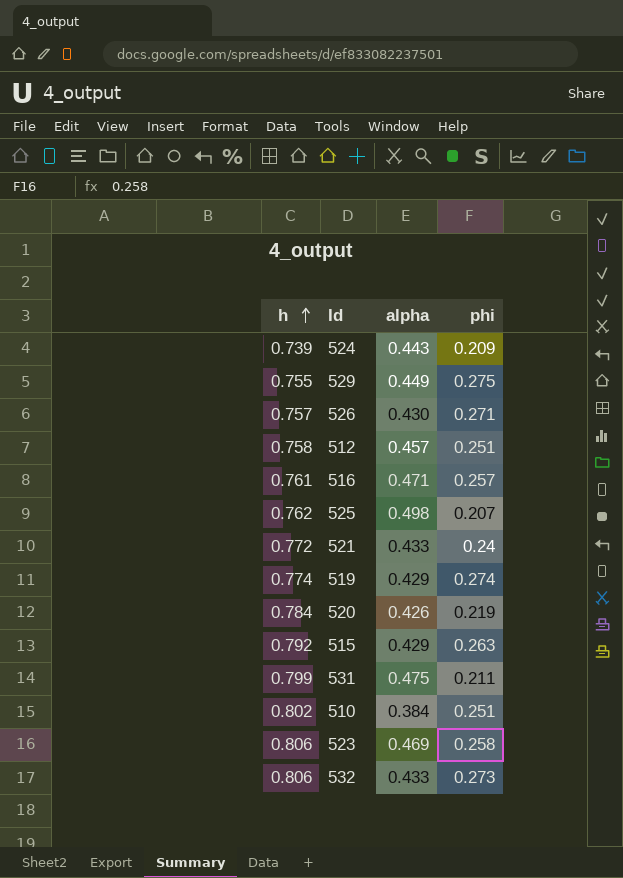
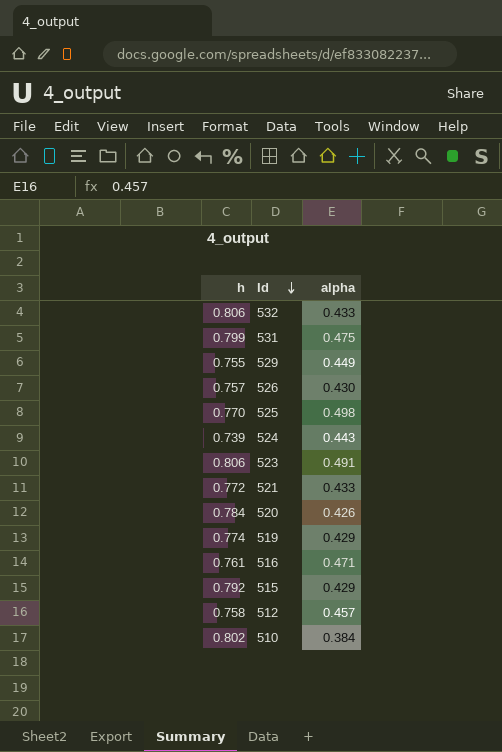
row order: h ascending -> Id descending
column phi | position: 4 -> none
525 | h: 0.762 -> 0.770
523 | alpha: 0.469 -> 0.491

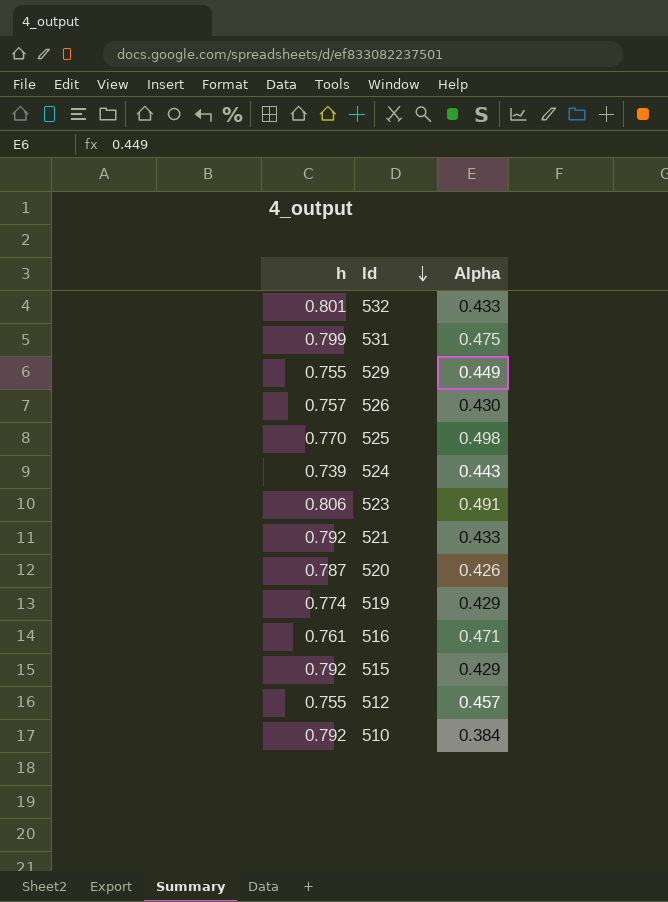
column name: alpha -> Alpha
532 | h: 0.806 -> 0.801
521 | h: 0.772 -> 0.792
520 | h: 0.784 -> 0.787
512 | h: 0.758 -> 0.755
510 | h: 0.802 -> 0.792

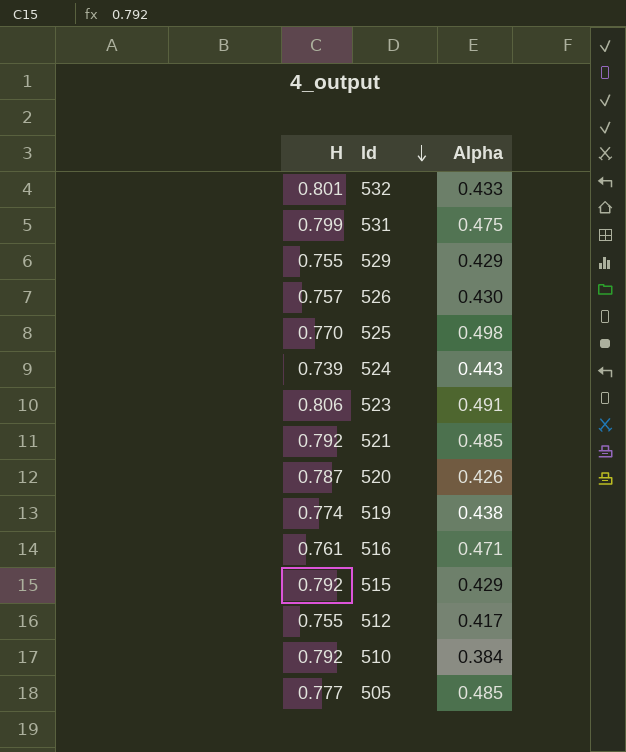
column name: h -> H
529 | Alpha: 0.449 -> 0.429
521 | Alpha: 0.433 -> 0.485
519 | Alpha: 0.429 -> 0.438
512 | Alpha: 0.457 -> 0.417
row 505: none -> 0.777 | 0.485

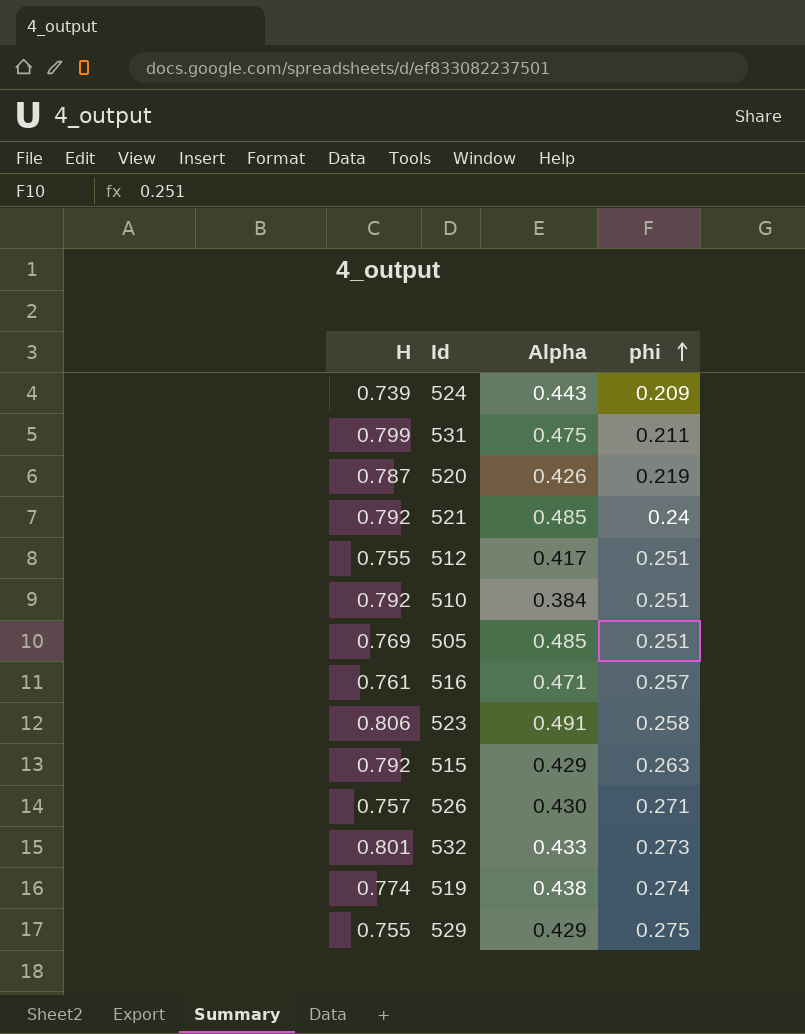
row order: Id descending -> phi ascending
column phi | position: none -> 4
row 525: 0.770 | 0.498 -> none
505 | H: 0.777 -> 0.769

